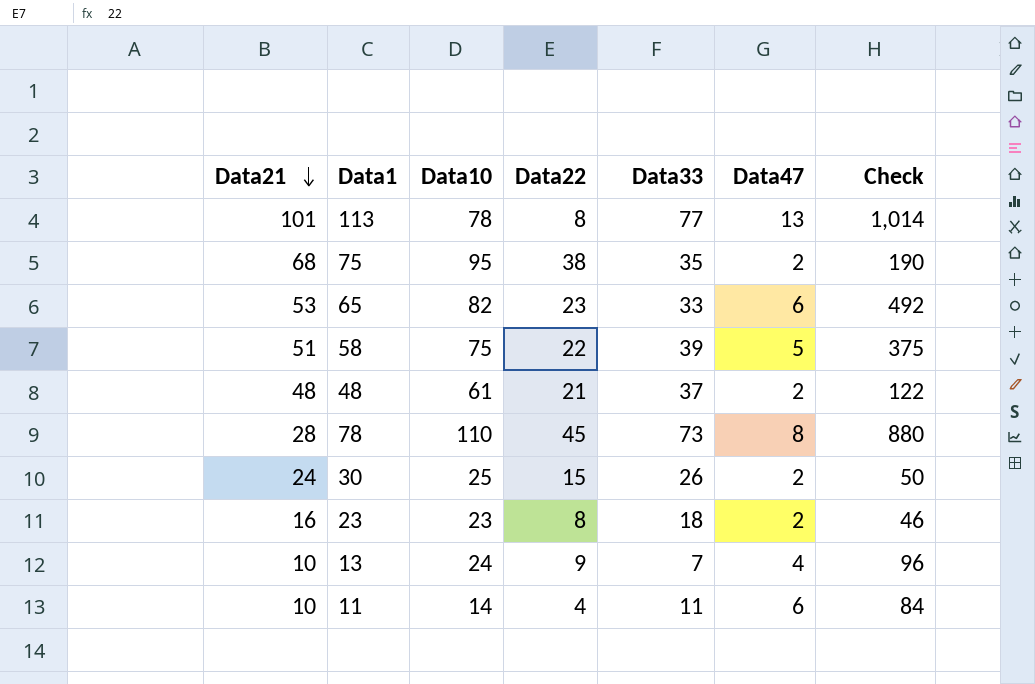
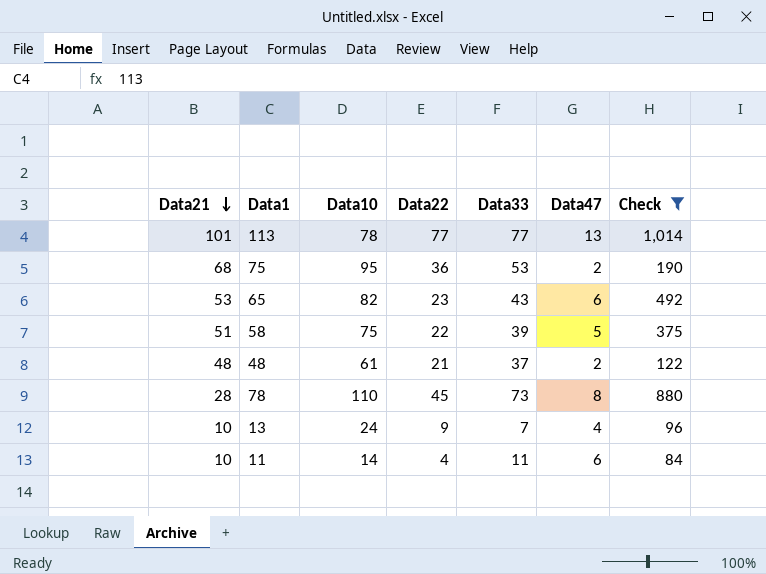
filter: none -> Check >= 84
113 | Data22: 8 -> 77
75 | Data22: 38 -> 36
75 | Data33: 35 -> 53
65 | Data33: 33 -> 43

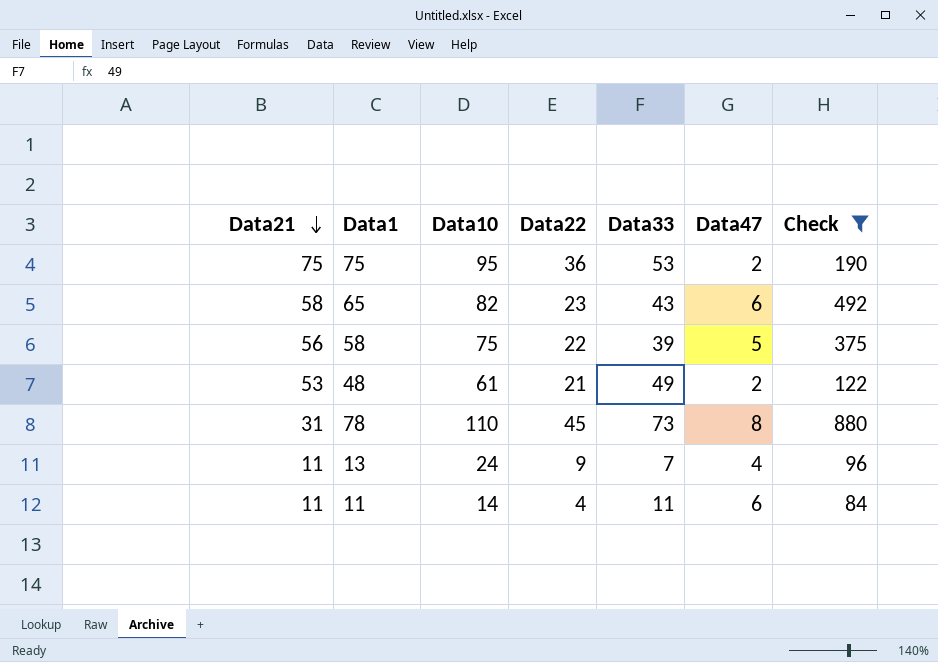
row 113: 101 | 78 | 77 | 77 | 13 | 1,014 -> none
75 | Data21: 68 -> 75
65 | Data21: 53 -> 58
58 | Data21: 51 -> 56
48 | Data21: 48 -> 53
48 | Data33: 37 -> 49
78 | Data21: 28 -> 31
13 | Data21: 10 -> 11
11 | Data21: 10 -> 11

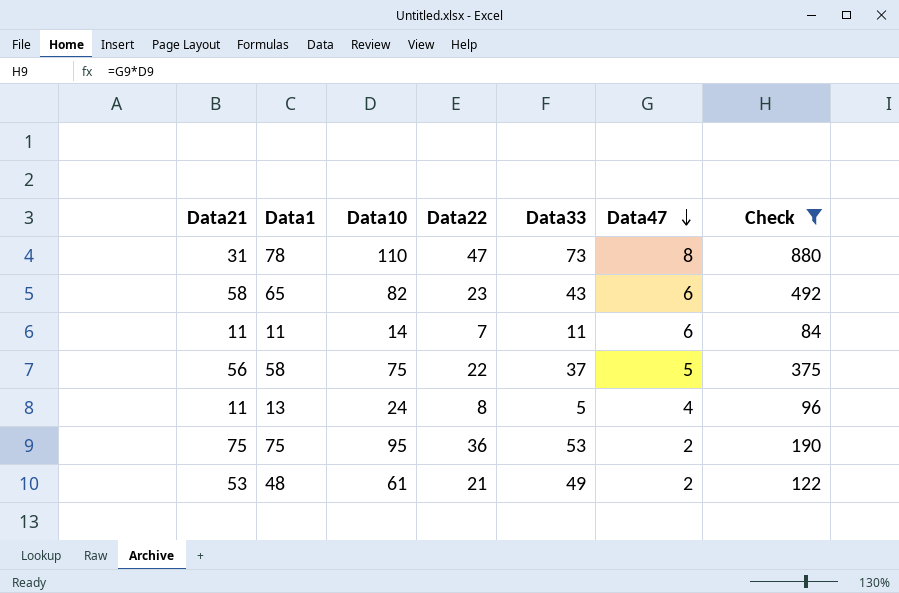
row order: Data21 descending -> Data47 descending
78 | Data22: 45 -> 47
11 | Data22: 4 -> 7
58 | Data33: 39 -> 37
13 | Data22: 9 -> 8
13 | Data33: 7 -> 5

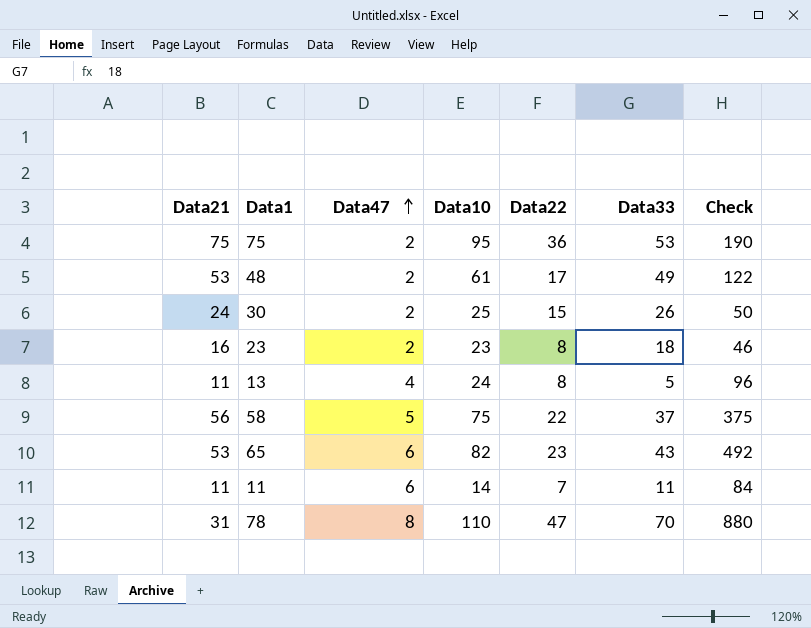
filter: Check >= 84 -> none
row order: Data47 descending -> Data47 ascending
column Data47 | position: 6 -> 3
48 | Data22: 21 -> 17
65 | Data21: 58 -> 53
78 | Data33: 73 -> 70

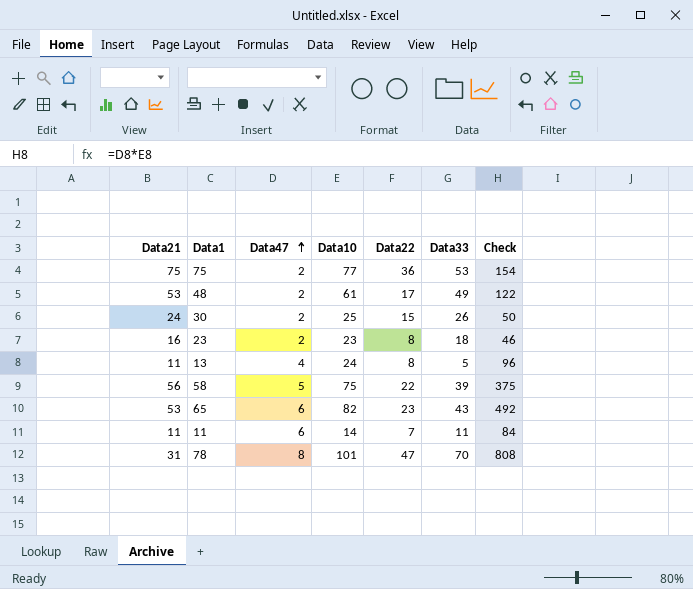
75 | Data10: 95 -> 77
75 | Check: 190 -> 154
58 | Data33: 37 -> 39
78 | Data10: 110 -> 101
78 | Check: 880 -> 808

